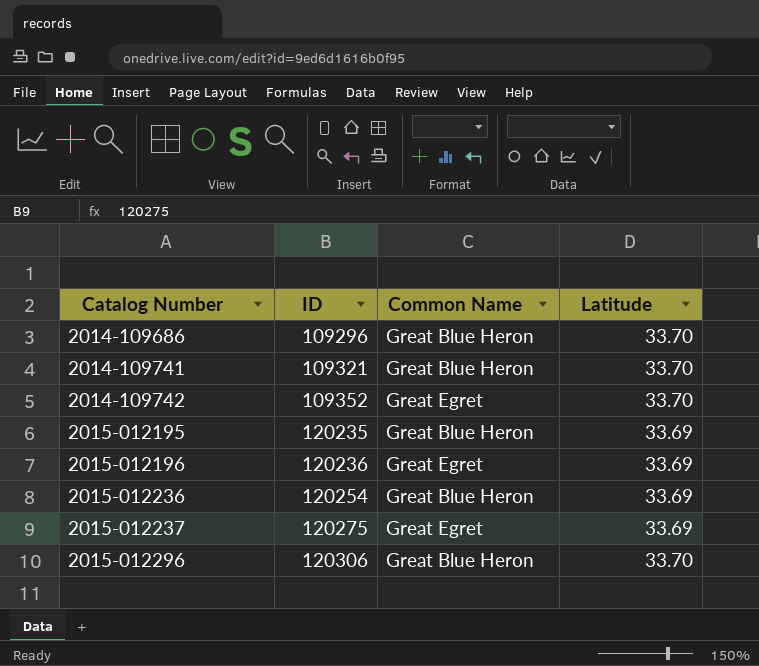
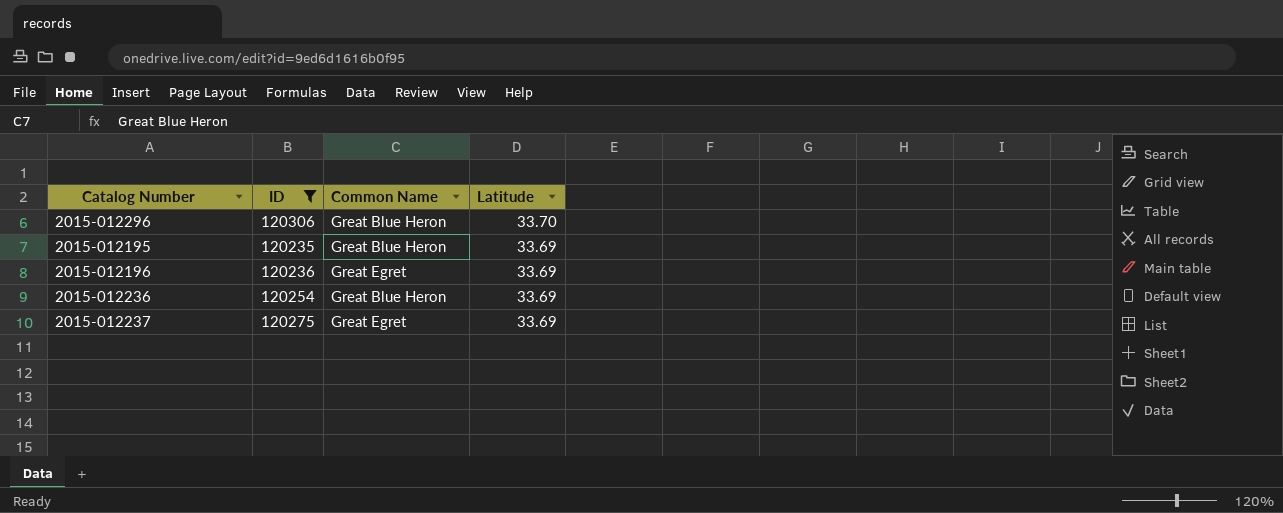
filter: none -> ID >= 120235
row order: Catalog Number ascending -> Latitude descending

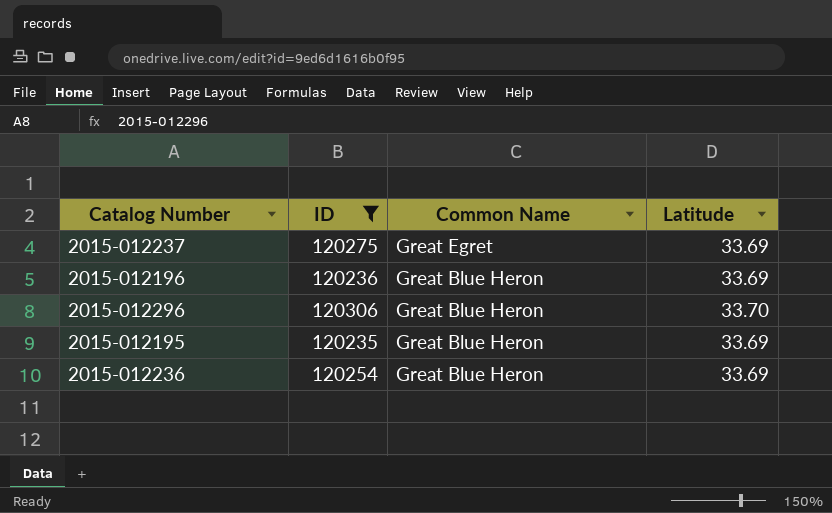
row order: Latitude descending -> Common Name descending
2015-012196 | Common Name: Great Egret -> Great Blue Heron

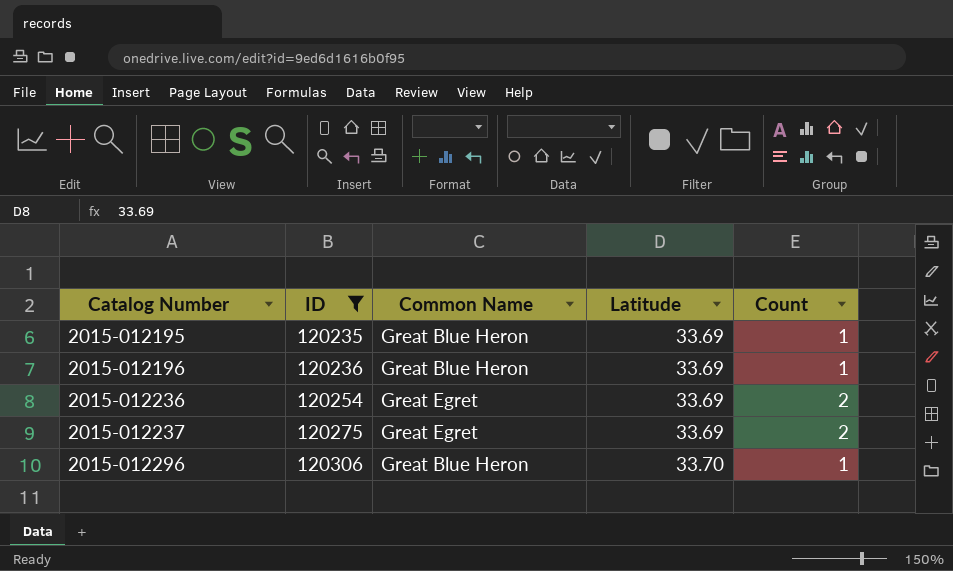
row order: Common Name descending -> Catalog Number ascending
column Count | position: none -> 5
2015-012236 | Common Name: Great Blue Heron -> Great Egret

